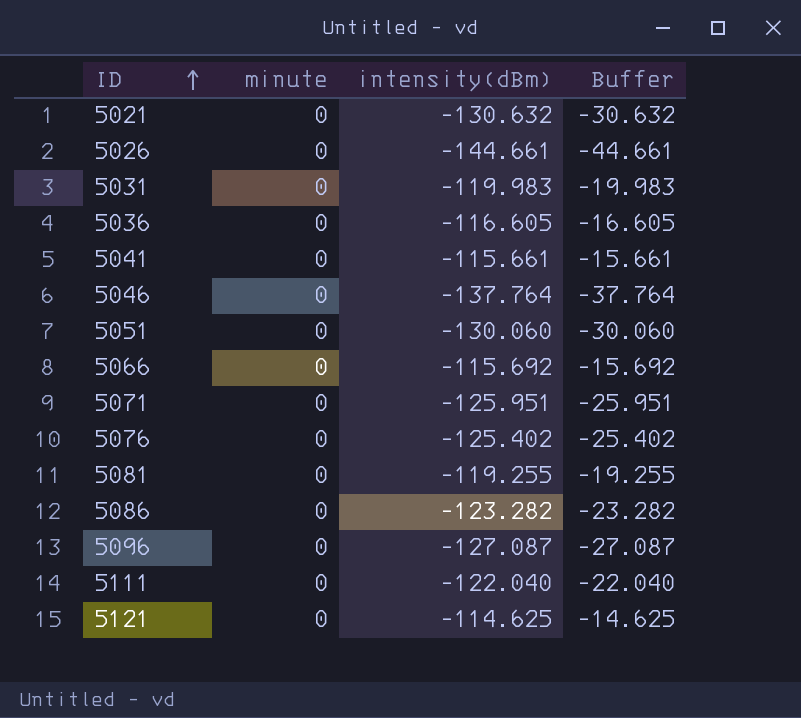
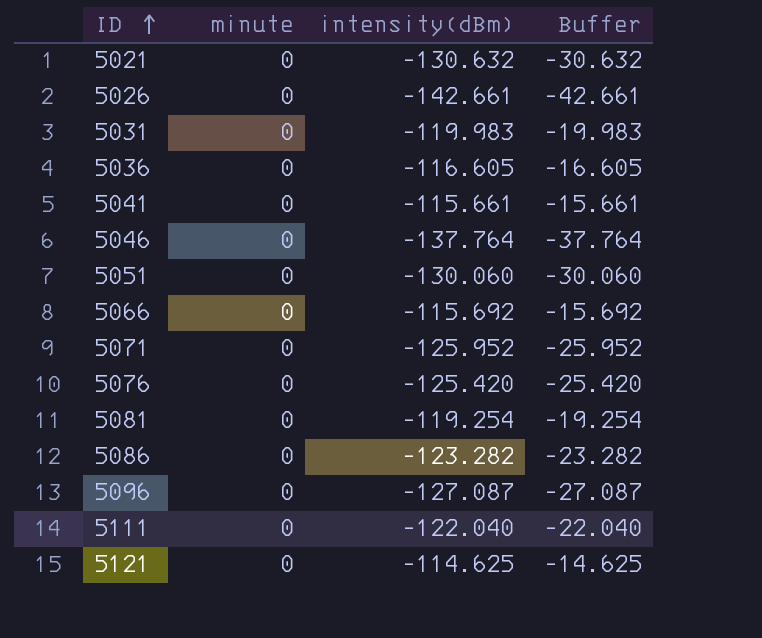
5026 | intensity(dBm): -144.661 -> -142.661
5026 | Buffer: -44.661 -> -42.661
5071 | intensity(dBm): -125.951 -> -125.952
5071 | Buffer: -25.951 -> -25.952
5076 | intensity(dBm): -125.402 -> -125.420
5076 | Buffer: -25.402 -> -25.420
5081 | intensity(dBm): -119.255 -> -119.254
5081 | Buffer: -19.255 -> -19.254

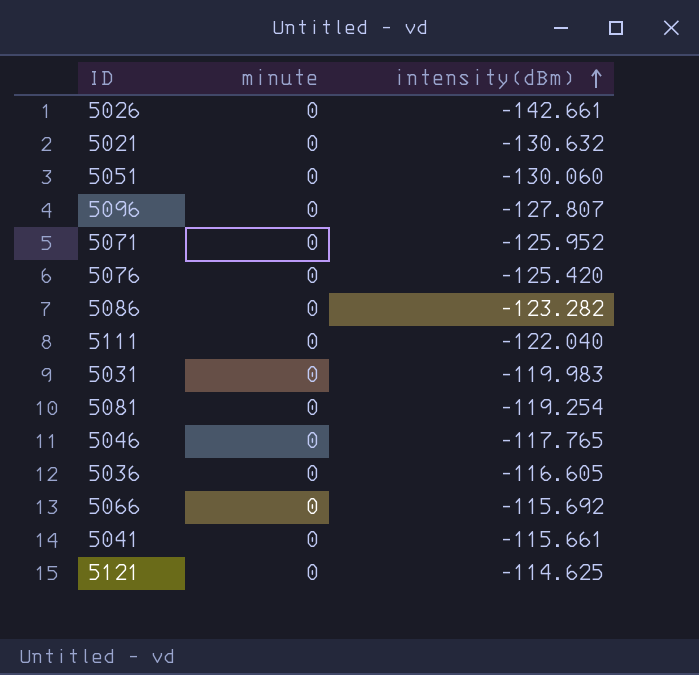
row order: ID ascending -> intensity(dBm) ascending
column Buffer | formula: [intensity(dBm)] + 100 -> none
5096 | intensity(dBm): -127.087 -> -127.807
5046 | intensity(dBm): -137.764 -> -117.765

